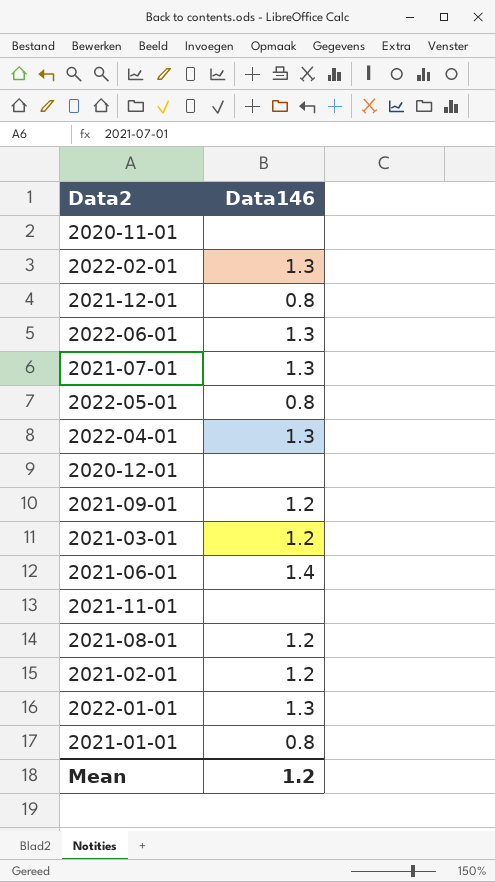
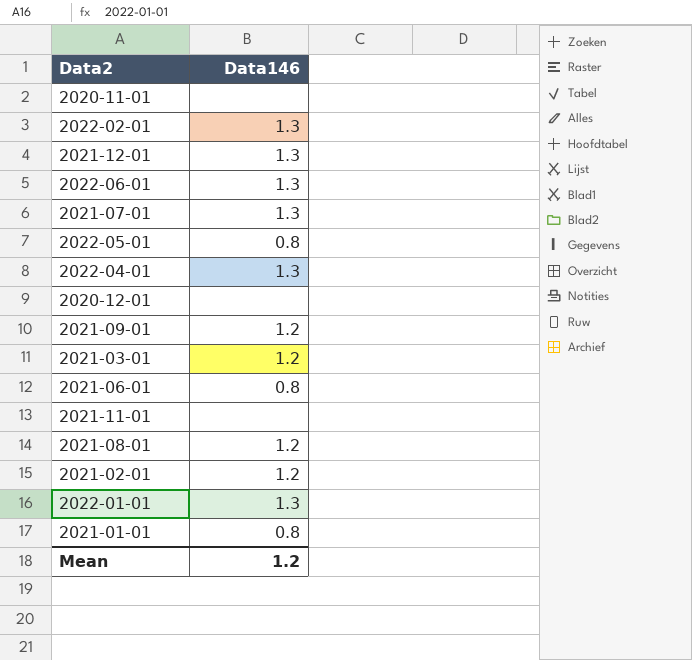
2021-12-01 | Data146: 0.8 -> 1.3
2021-06-01 | Data146: 1.4 -> 0.8

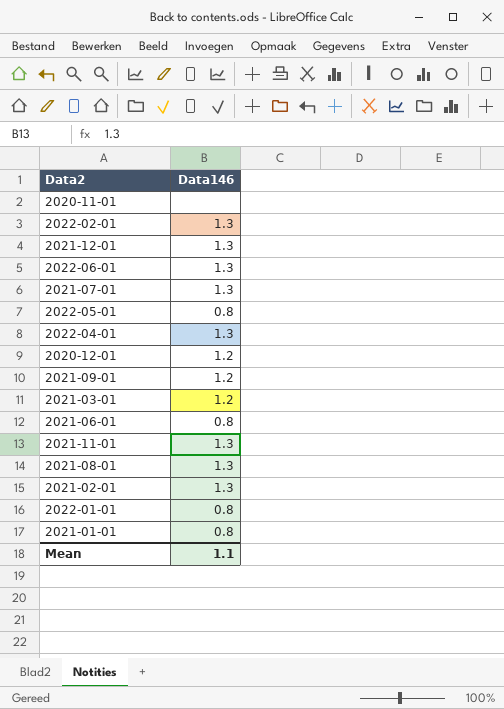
2020-12-01 | Data146: none -> 1.2
2021-11-01 | Data146: none -> 1.3
2021-08-01 | Data146: 1.2 -> 1.3
2021-02-01 | Data146: 1.2 -> 1.3
2022-01-01 | Data146: 1.3 -> 0.8
Mean | Data146: 1.2 -> 1.1

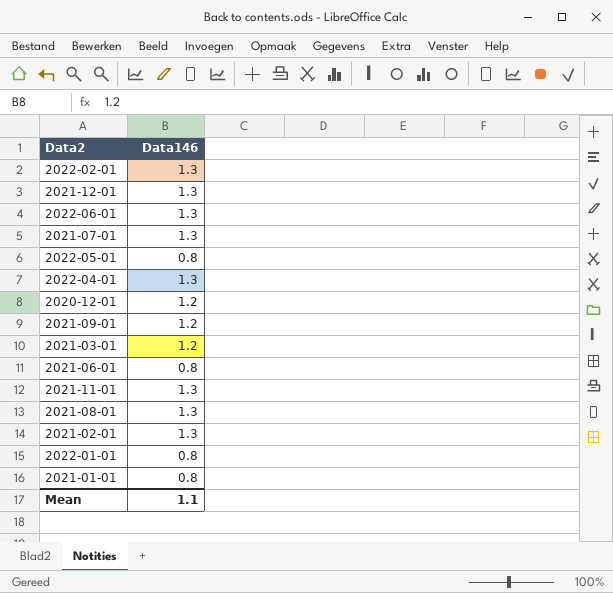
row 2020-11-01: none -> none

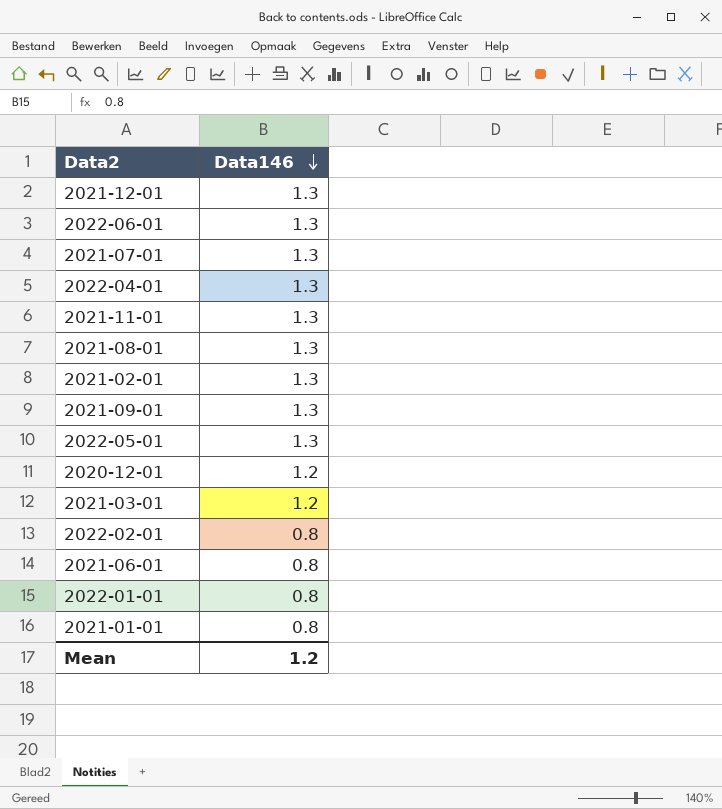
row order: none -> Data146 descending
2021-09-01 | Data146: 1.2 -> 1.3
2022-05-01 | Data146: 0.8 -> 1.3
2022-02-01 | Data146: 1.3 -> 0.8
Mean | Data146: 1.1 -> 1.2

